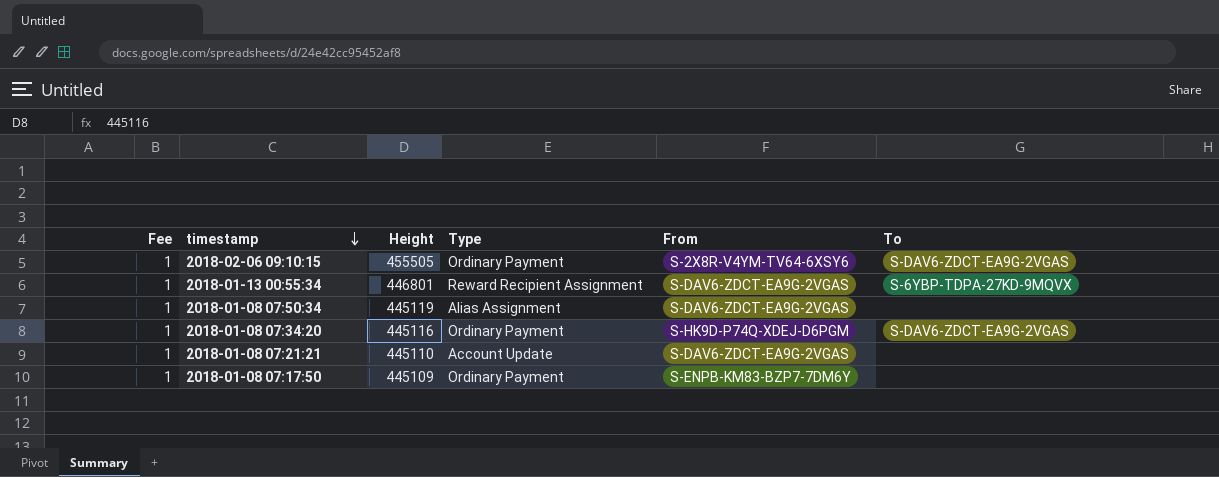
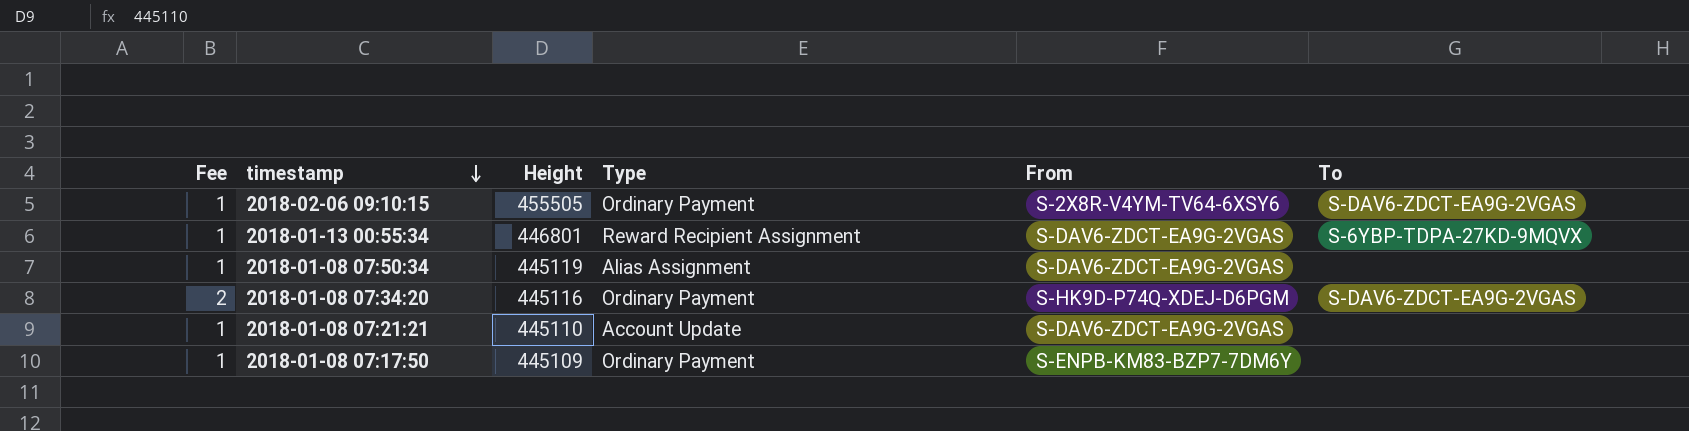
2018-01-08 07:34:20 | Fee: 1 -> 2

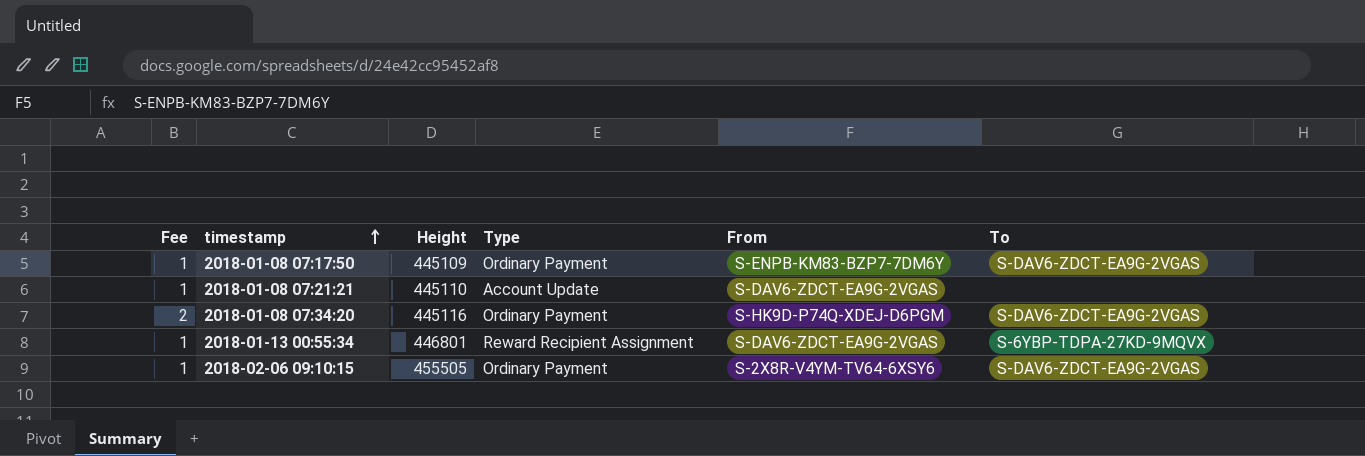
row order: timestamp descending -> timestamp ascending
row 2018-01-08 07:50:34: 1 | 445119 | Alias Assignment | S-DAV6-ZDCT-EA9G-2VGAS | none -> none
2018-01-08 07:17:50 | To: none -> S-DAV6-ZDCT-EA9G-2VGAS

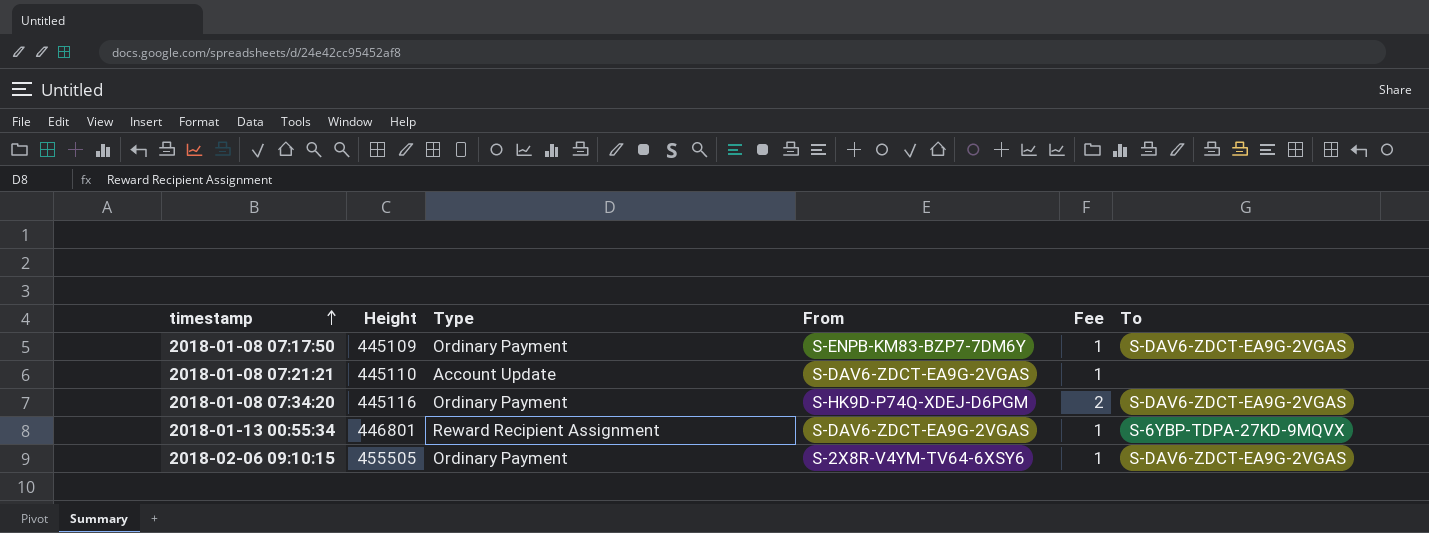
column Fee | position: 1 -> 5

